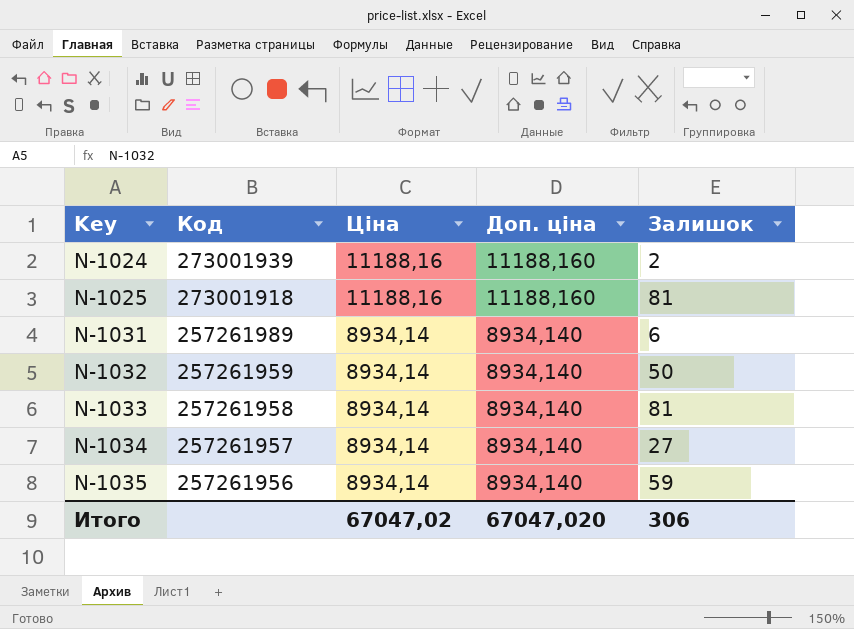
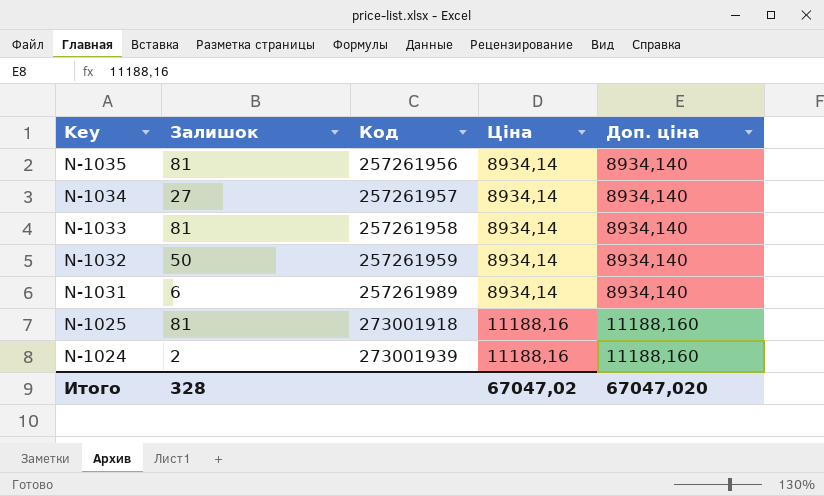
row order: Key ascending -> Key descending
column Залишок | position: 5 -> 2
N-1035 | Залишок: 59 -> 81
Итого | Залишок: 306 -> 328

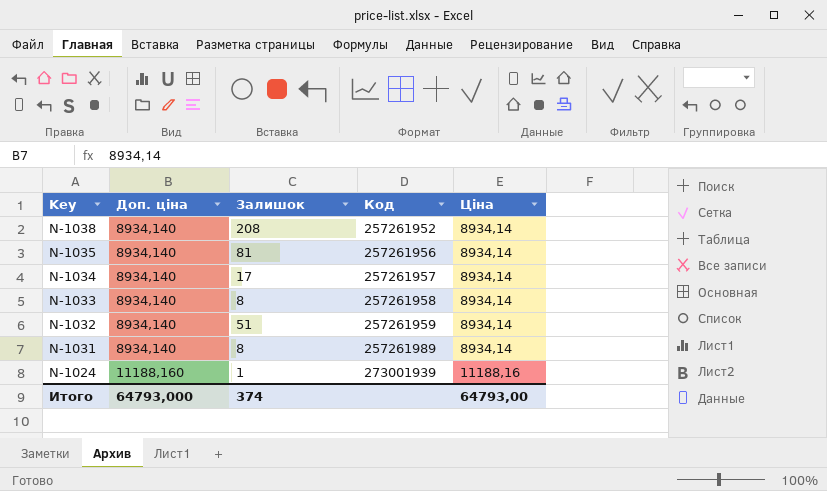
column Доп. ціна | position: 5 -> 2
row N-1025: 81 | 273001918 | 11188,16 | 11188,160 -> none
row N-1038: none -> 8934,140 | 208 | 257261952 | 8934,14
N-1034 | Залишок: 27 -> 17
N-1033 | Залишок: 81 -> 8
N-1032 | Залишок: 50 -> 51
N-1031 | Залишок: 6 -> 8
N-1024 | Залишок: 2 -> 1
Итого | Доп. ціна: 67047,020 -> 64793,000
Итого | Залишок: 328 -> 374
Итого | Ціна: 67047,02 -> 64793,00

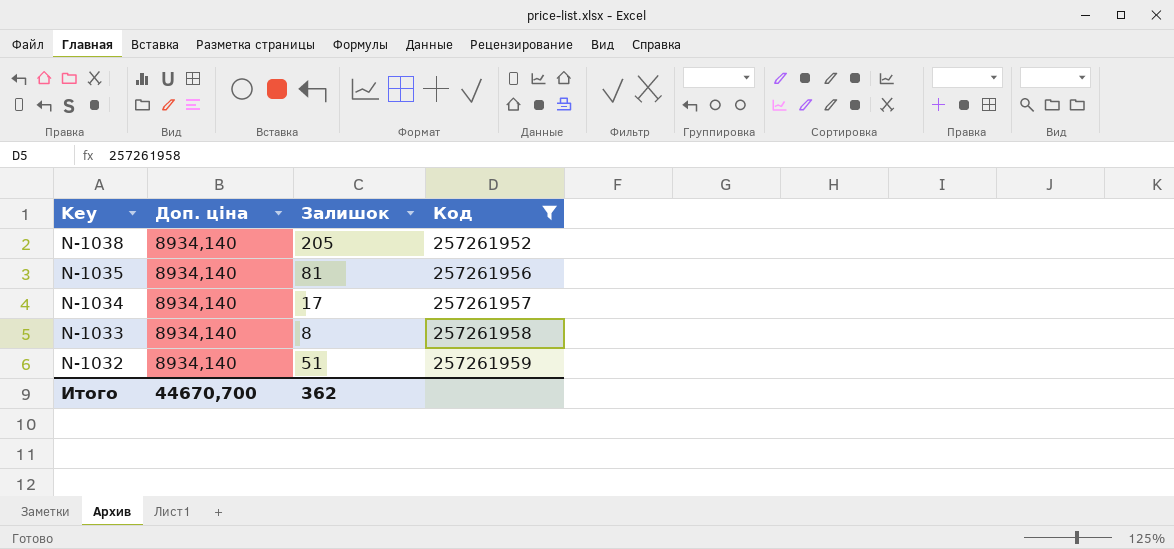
filter: none -> Код <= 257261959
column Ціна | position: 5 -> none
N-1038 | Залишок: 208 -> 205
Итого | Доп. ціна: 64793,000 -> 44670,700
Итого | Залишок: 374 -> 362

